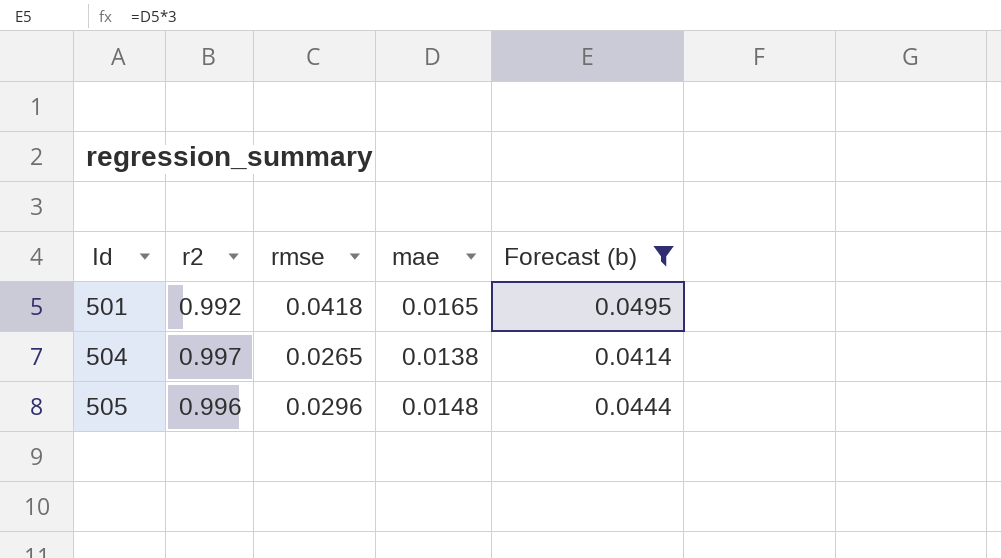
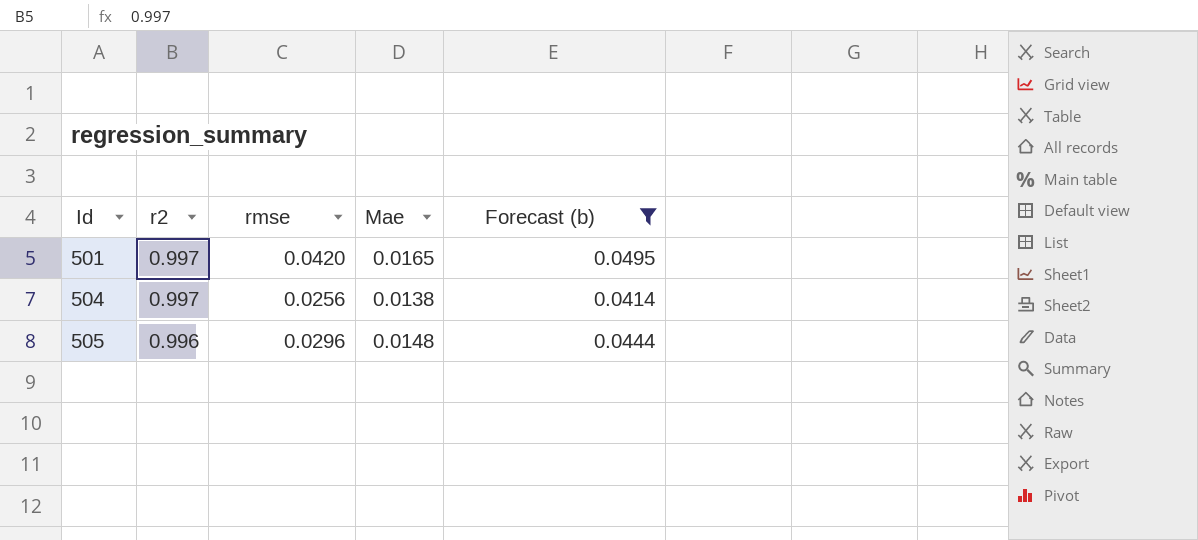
column name: mae -> Mae
501 | r2: 0.992 -> 0.997
501 | rmse: 0.0418 -> 0.0420
504 | rmse: 0.0265 -> 0.0256

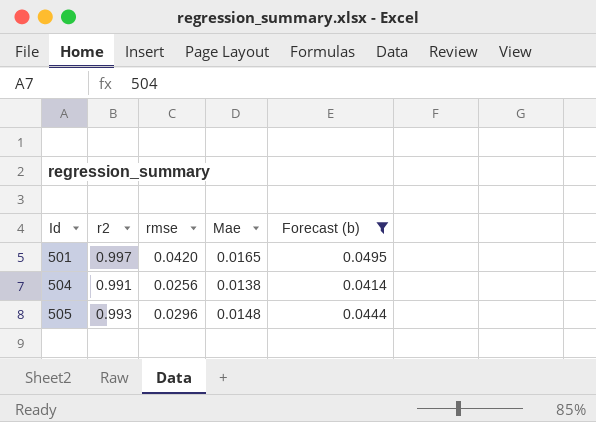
504 | r2: 0.997 -> 0.991
505 | r2: 0.996 -> 0.993

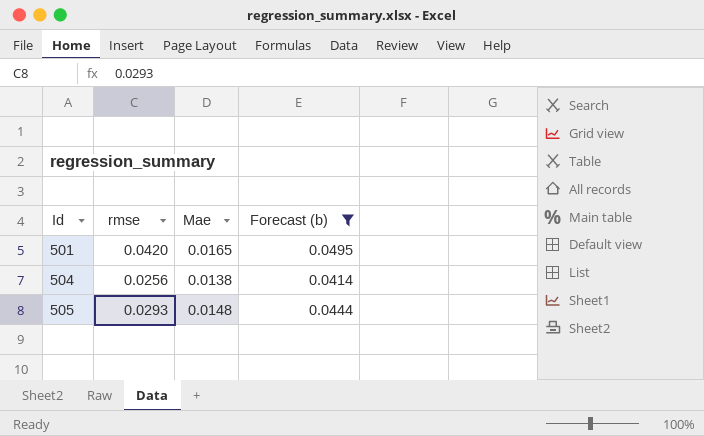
column r2 | position: 2 -> none
505 | rmse: 0.0296 -> 0.0293

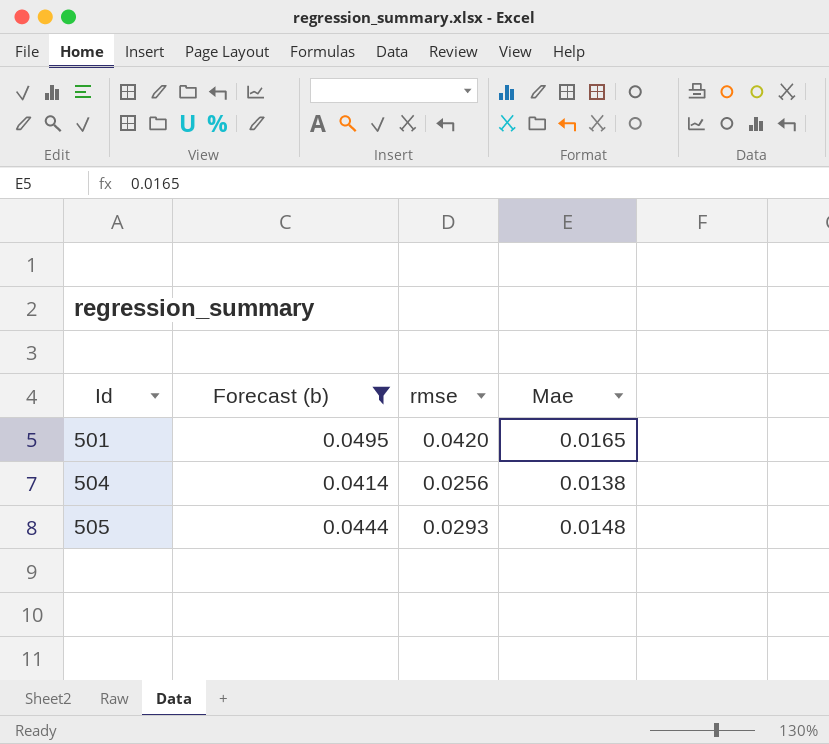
column Forecast (b) | position: 4 -> 2

